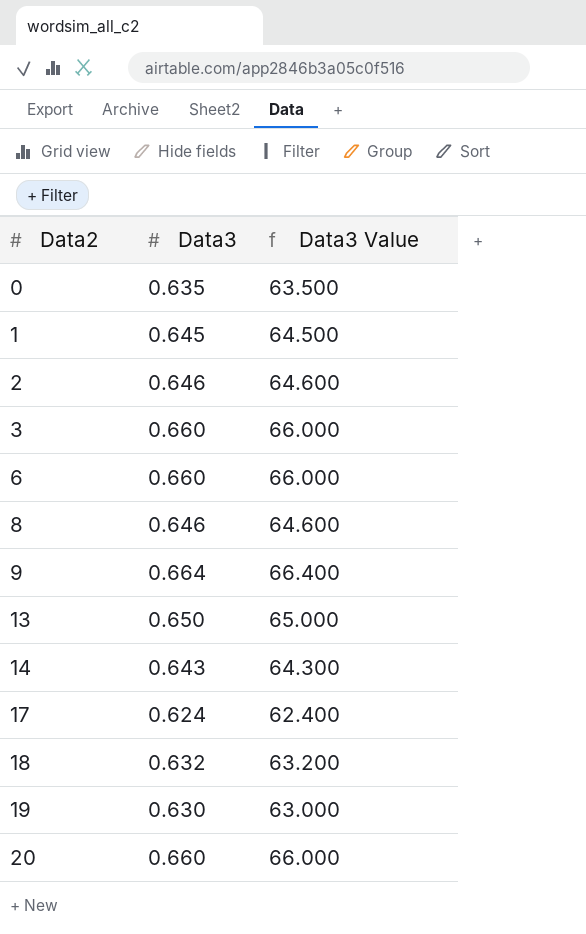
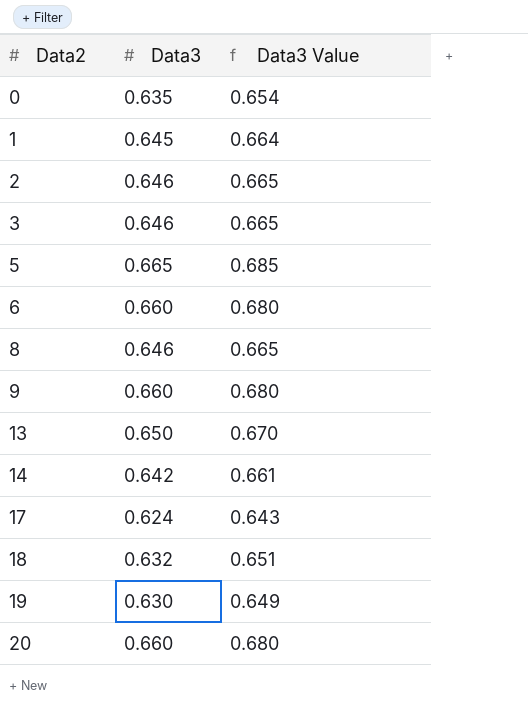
column Data3 Value | formula: [Data3] * 100 -> [Data3] * 1.03
3 | Data3: 0.660 -> 0.646
row 5: none -> 0.665 | 0.685
9 | Data3: 0.664 -> 0.660
14 | Data3: 0.643 -> 0.642

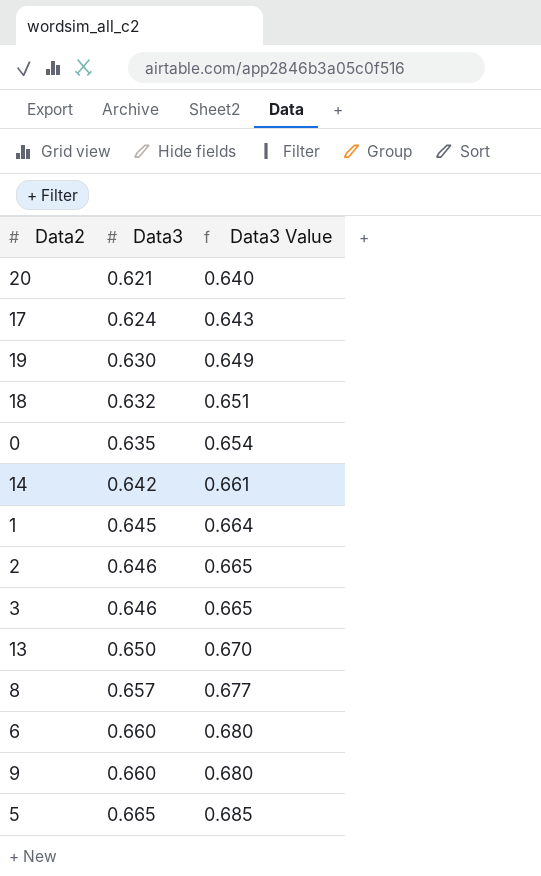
row order: Data2 ascending -> Data3 ascending
20 | Data3: 0.660 -> 0.621
20 | Data3 Value: 0.680 -> 0.640
8 | Data3: 0.646 -> 0.657
8 | Data3 Value: 0.665 -> 0.677

